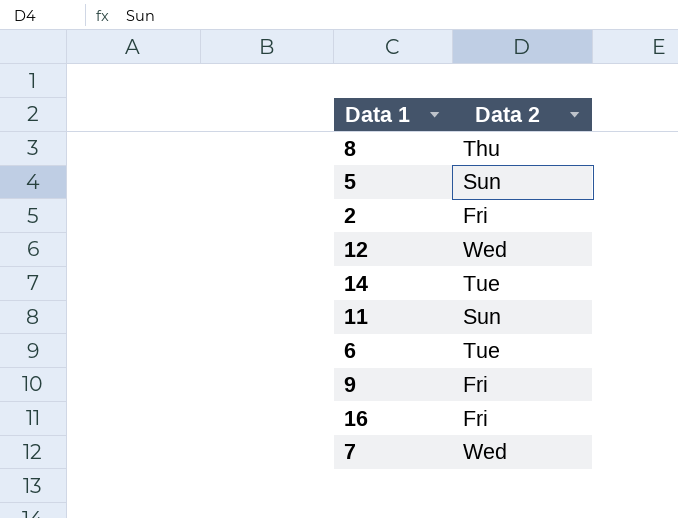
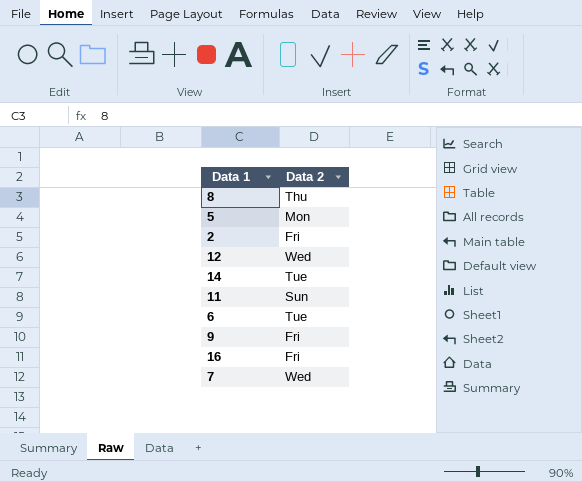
5 | Data 2: Sun -> Mon

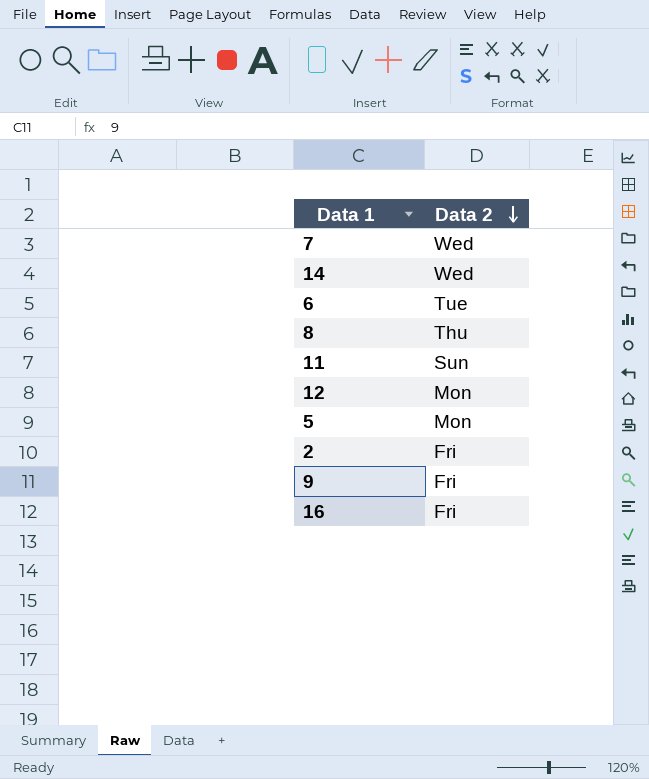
row order: none -> Data 2 descending
14 | Data 2: Tue -> Wed
12 | Data 2: Wed -> Mon

